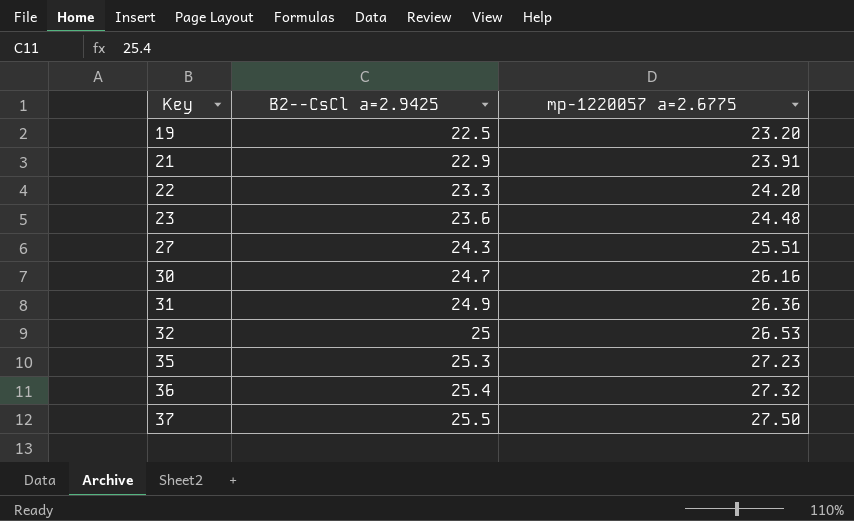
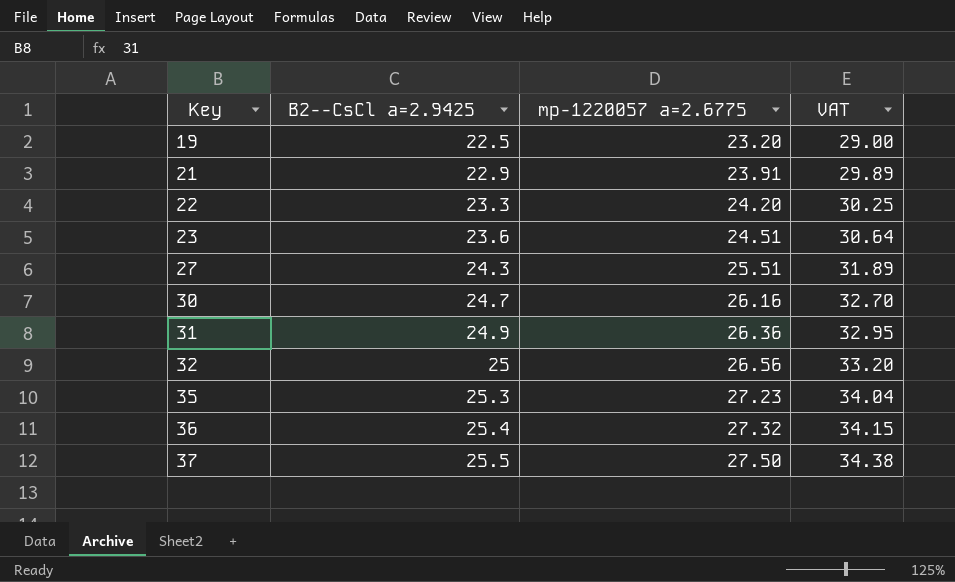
column VAT | formula: none -> [mp-1220057 a=2.6775] * 1.25
23 | mp-1220057 a=2.6775: 24.48 -> 24.51
32 | mp-1220057 a=2.6775: 26.53 -> 26.56

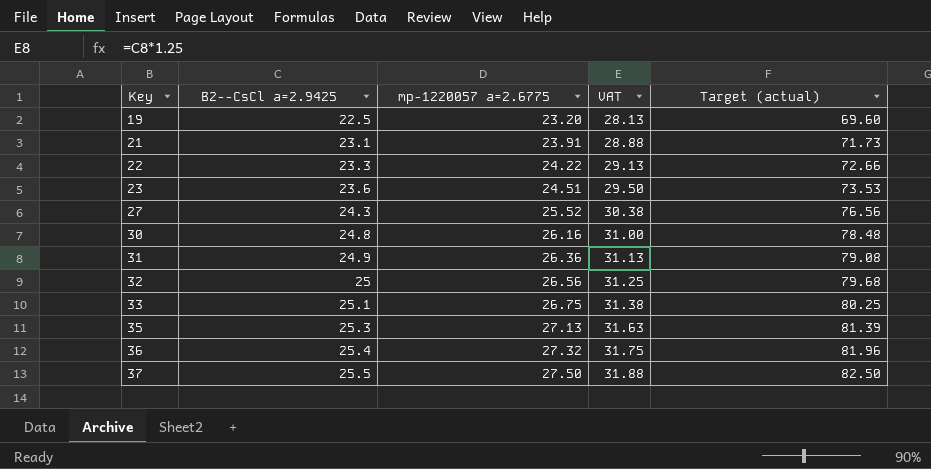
column VAT | formula: [mp-1220057 a=2.6775] * 1.25 -> [B2--CsCl a=2.9425] * 1.25
column Target (actual) | formula: none -> [mp-1220057 a=2.6775] * 3
21 | B2--CsCl a=2.9425: 22.9 -> 23.1
22 | mp-1220057 a=2.6775: 24.20 -> 24.22
27 | mp-1220057 a=2.6775: 25.51 -> 25.52
30 | B2--CsCl a=2.9425: 24.7 -> 24.8
row 33: none -> 25.1 | 26.75 | 31.38 | 80.25
35 | mp-1220057 a=2.6775: 27.23 -> 27.13

